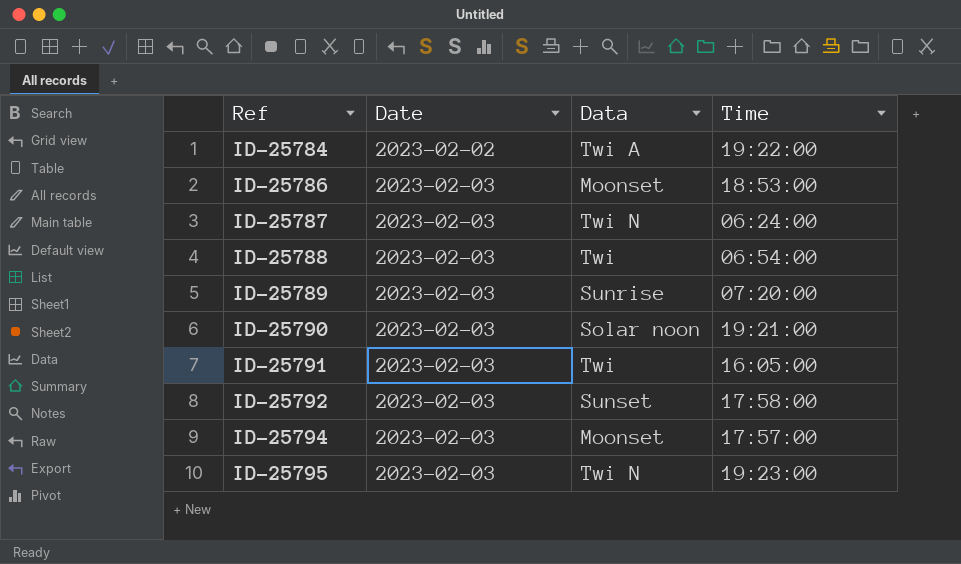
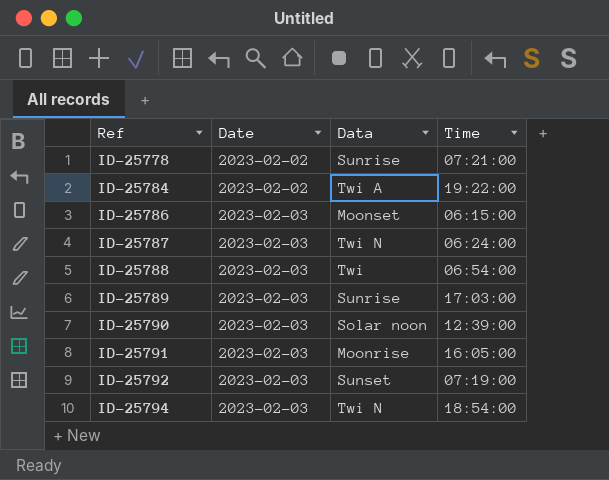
row ID-25795: 2023-02-03 | Twi N | 19:23:00 -> none
row ID-25778: none -> 2023-02-02 | Sunrise | 07:21:00
ID-25786 | Time: 18:53:00 -> 06:15:00
ID-25789 | Time: 07:20:00 -> 17:03:00
ID-25790 | Time: 19:21:00 -> 12:39:00
ID-25791 | Data: Twi -> Moonrise
ID-25792 | Time: 17:58:00 -> 07:19:00
ID-25794 | Data: Moonset -> Twi N
ID-25794 | Time: 17:57:00 -> 18:54:00

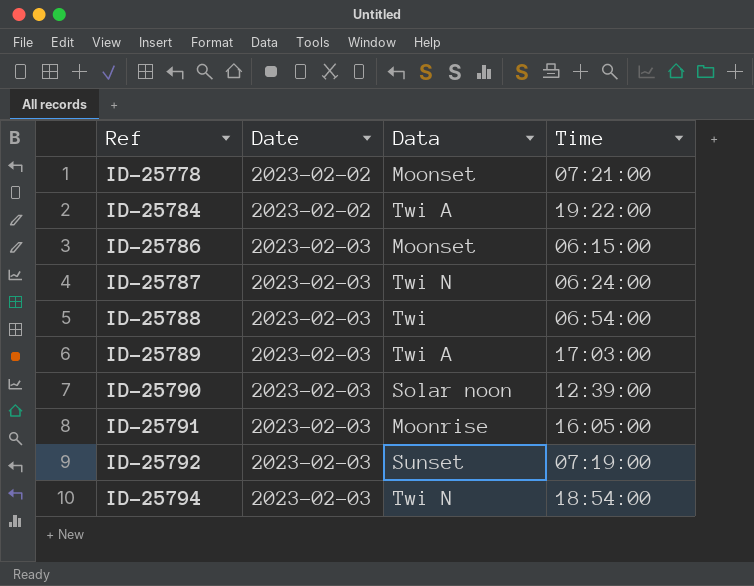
ID-25778 | Data: Sunrise -> Moonset
ID-25789 | Data: Sunrise -> Twi A

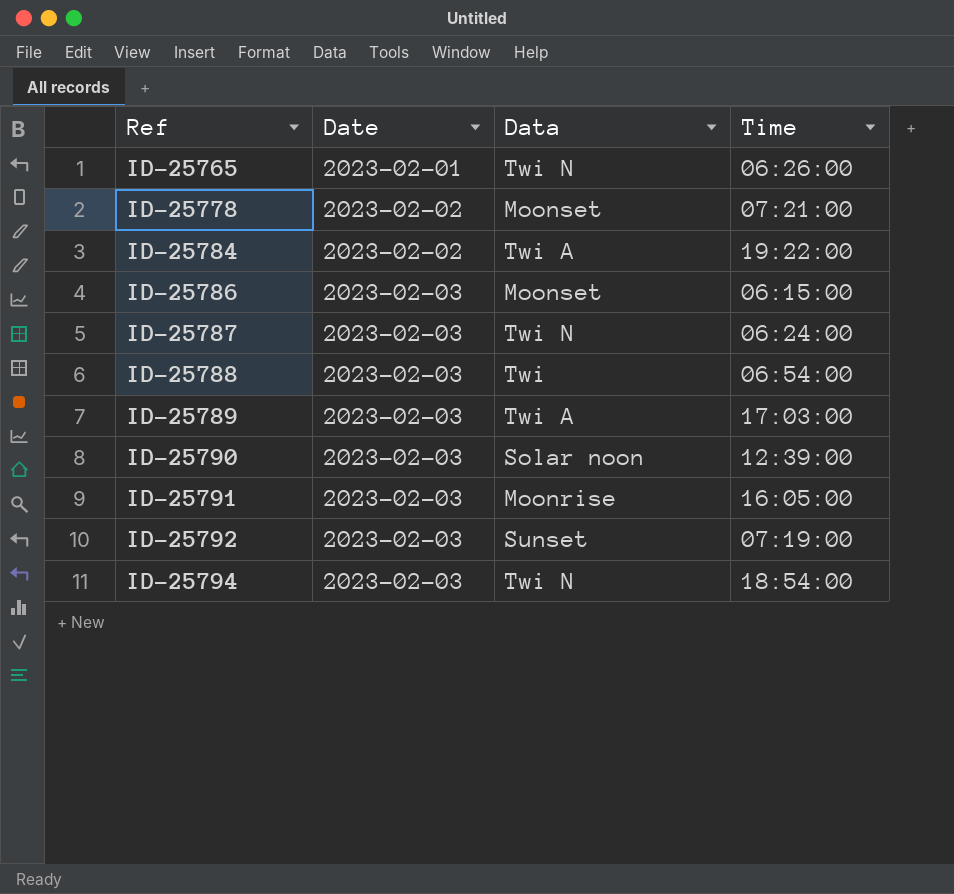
row ID-25765: none -> 2023-02-01 | Twi N | 06:26:00

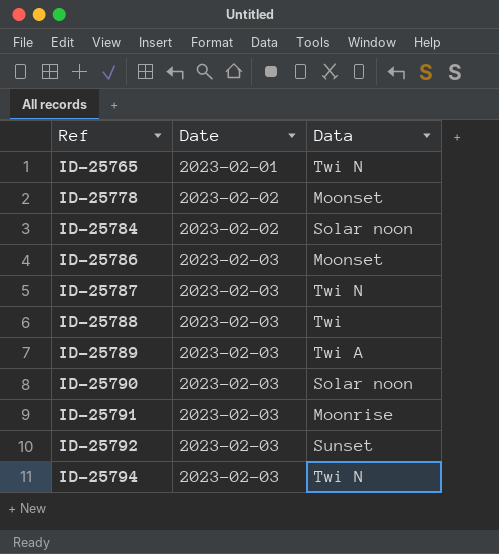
column Time | position: 4 -> none
ID-25784 | Data: Twi A -> Solar noon

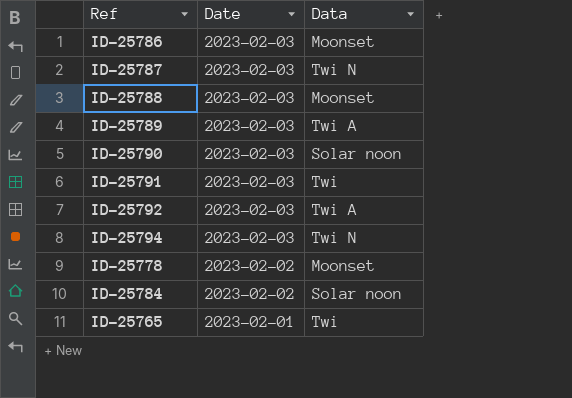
row order: Ref ascending -> Date descending
ID-25788 | Data: Twi -> Moonset
ID-25791 | Data: Moonrise -> Twi
ID-25792 | Data: Sunset -> Twi A
ID-25765 | Data: Twi N -> Twi

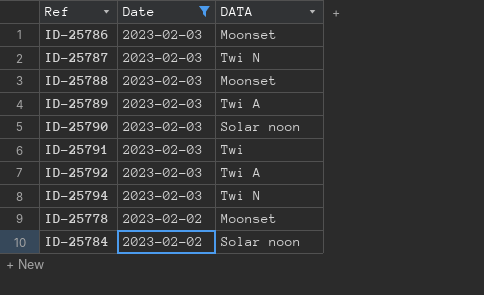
filter: none -> Date != 2023-02-01
column name: Data -> DATA

